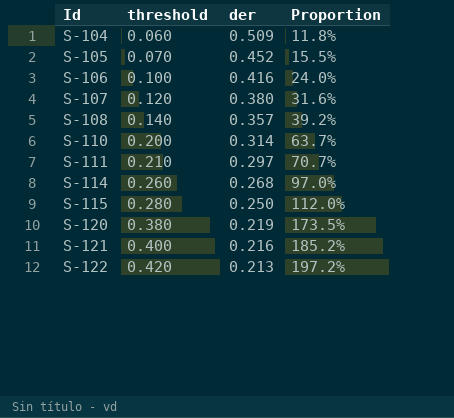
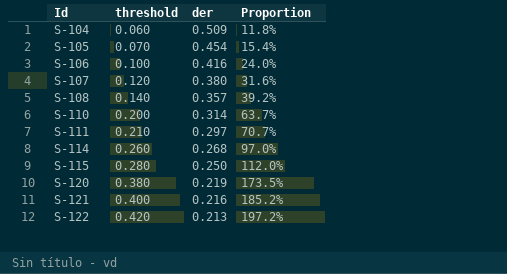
S-105 | der: 0.452 -> 0.454
S-105 | Proportion: 15.5% -> 15.4%

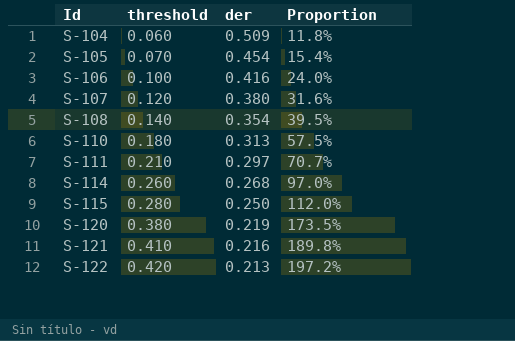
S-108 | der: 0.357 -> 0.354
S-108 | Proportion: 39.2% -> 39.5%
S-110 | threshold: 0.200 -> 0.180
S-110 | der: 0.314 -> 0.313
S-110 | Proportion: 63.7% -> 57.5%
S-121 | threshold: 0.400 -> 0.410
S-121 | Proportion: 185.2% -> 189.8%

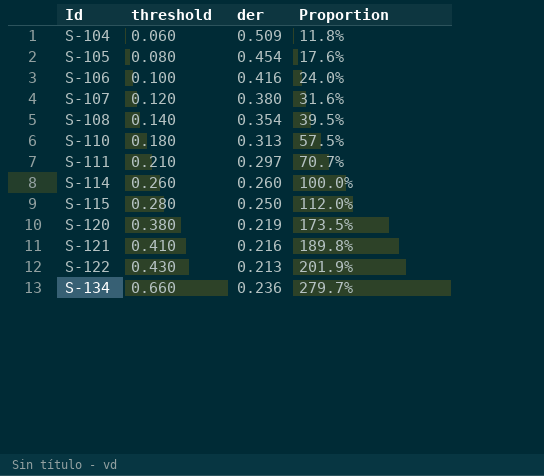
S-105 | threshold: 0.070 -> 0.080
S-105 | Proportion: 15.4% -> 17.6%
S-114 | der: 0.268 -> 0.260
S-114 | Proportion: 97.0% -> 100.0%
S-122 | threshold: 0.420 -> 0.430
S-122 | Proportion: 197.2% -> 201.9%
row S-134: none -> 0.660 | 0.236 | 279.7%

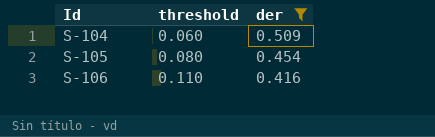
filter: none -> der >= 0.416
column Proportion | formula: [threshold] / [der] -> none
S-106 | threshold: 0.100 -> 0.110

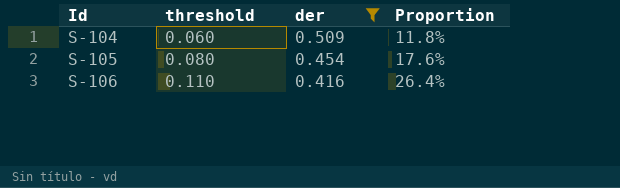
column Proportion | formula: none -> [threshold] / [der]

